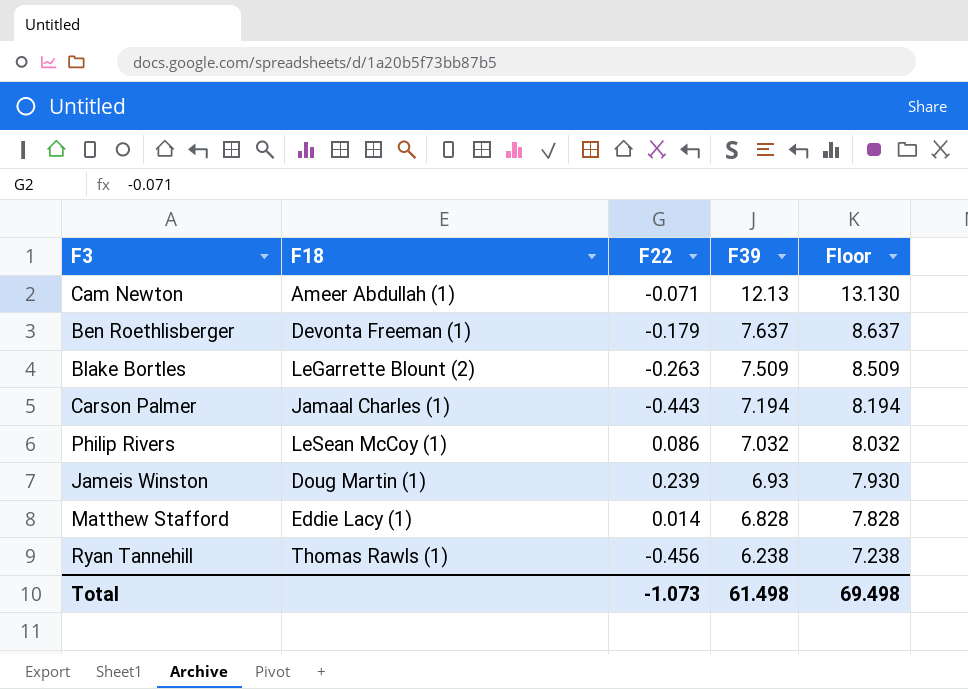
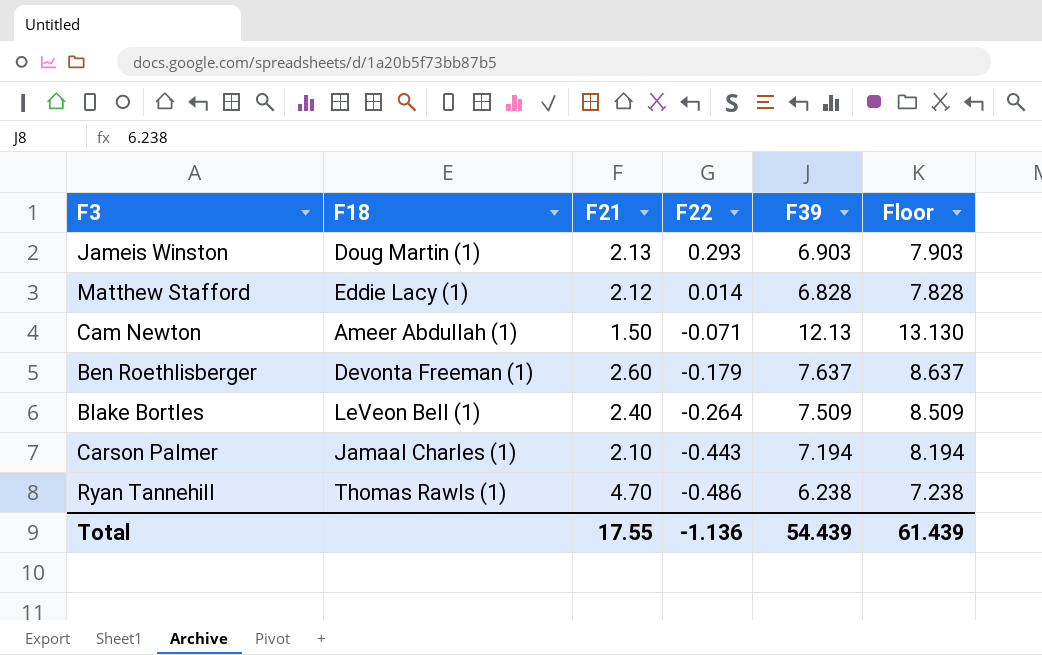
row order: F39 descending -> F22 descending
column F21 | position: none -> 3
row Philip Rivers: LeSean McCoy (1) | 0.086 | 7.032 | 8.032 -> none
Jameis Winston | F22: 0.239 -> 0.293
Jameis Winston | F39: 6.93 -> 6.903
Jameis Winston | Floor: 7.930 -> 7.903
Blake Bortles | F18: LeGarrette Blount (2) -> LeVeon Bell (1)
Blake Bortles | F22: -0.263 -> -0.264
Ryan Tannehill | F22: -0.456 -> -0.486
Total | F22: -1.073 -> -1.136
Total | F39: 61.498 -> 54.439
Total | Floor: 69.498 -> 61.439

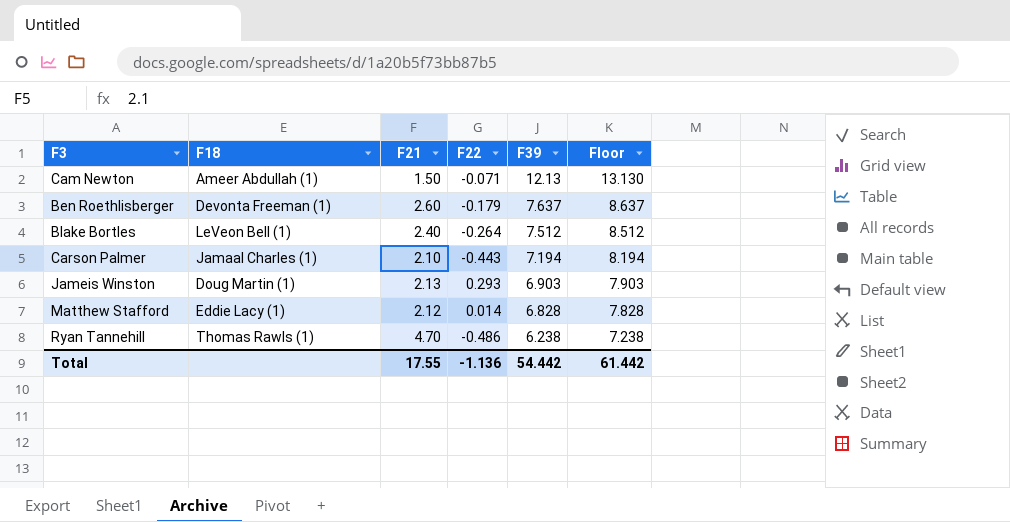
row order: F22 descending -> F39 descending
Blake Bortles | F39: 7.509 -> 7.512
Blake Bortles | Floor: 8.509 -> 8.512
Total | F39: 54.439 -> 54.442
Total | Floor: 61.439 -> 61.442

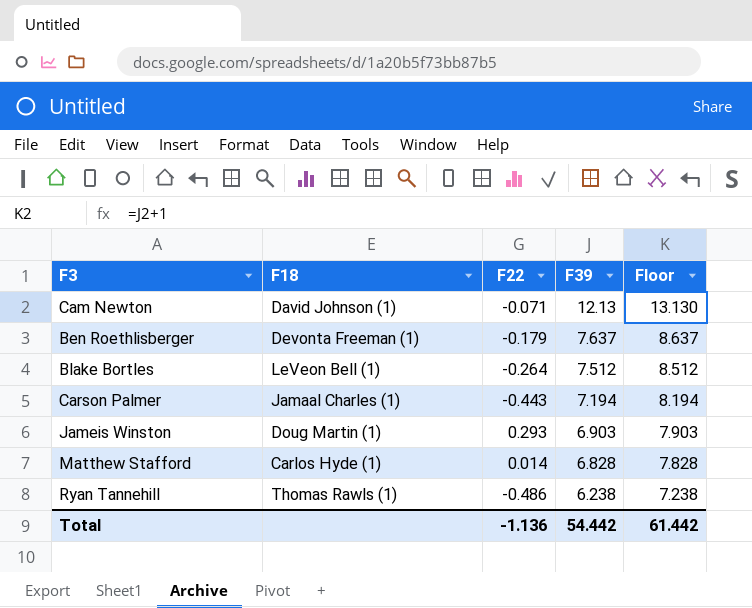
column F21 | position: 3 -> none
Cam Newton | F18: Ameer Abdullah (1) -> David Johnson (1)
Matthew Stafford | F18: Eddie Lacy (1) -> Carlos Hyde (1)

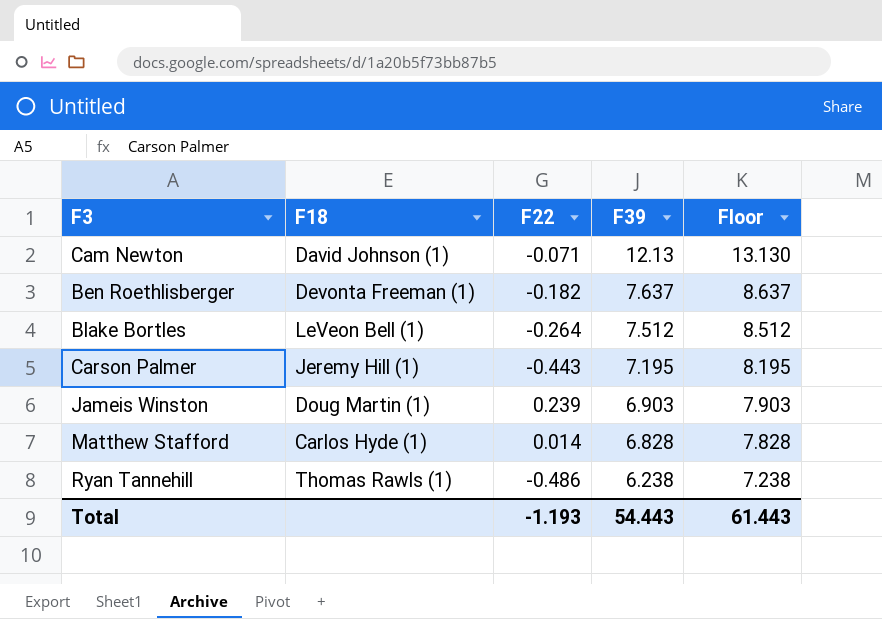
Ben Roethlisberger | F22: -0.179 -> -0.182
Carson Palmer | F18: Jamaal Charles (1) -> Jeremy Hill (1)
Carson Palmer | F39: 7.194 -> 7.195
Carson Palmer | Floor: 8.194 -> 8.195
Jameis Winston | F22: 0.293 -> 0.239
Total | F22: -1.136 -> -1.193
Total | F39: 54.442 -> 54.443
Total | Floor: 61.442 -> 61.443

